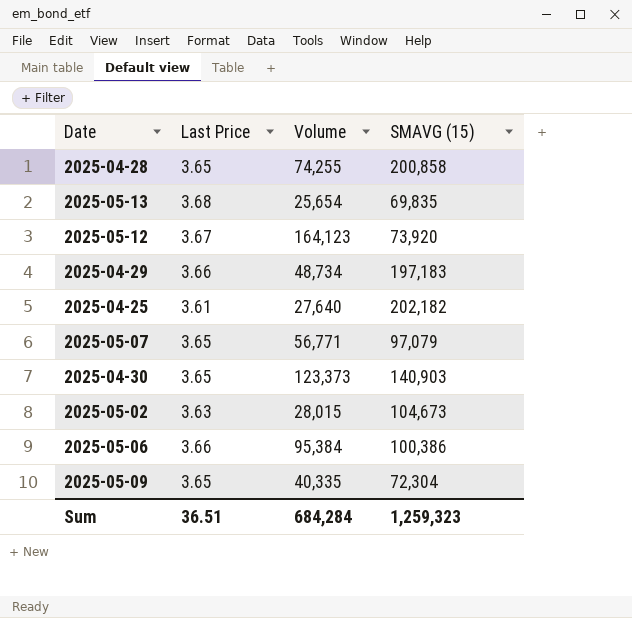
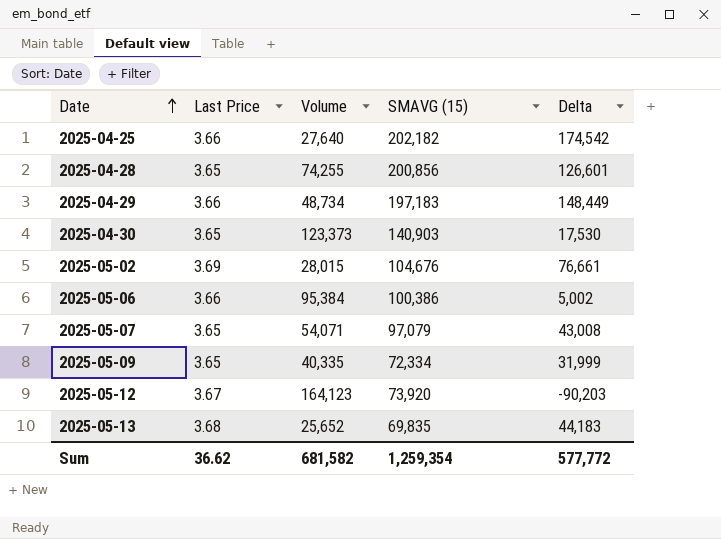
row order: none -> Date ascending
column Delta | formula: none -> [SMAVG (15)] - [Volume]
2025-04-25 | Last Price: 3.61 -> 3.66
2025-04-28 | SMAVG (15): 200,858 -> 200,856
2025-05-02 | Last Price: 3.63 -> 3.69
2025-05-02 | SMAVG (15): 104,673 -> 104,676
2025-05-07 | Volume: 56,771 -> 54,071
2025-05-09 | SMAVG (15): 72,304 -> 72,334
2025-05-13 | Volume: 25,654 -> 25,652
Sum | Last Price: 36.51 -> 36.62
Sum | Volume: 684,284 -> 681,582
Sum | SMAVG (15): 1,259,323 -> 1,259,354

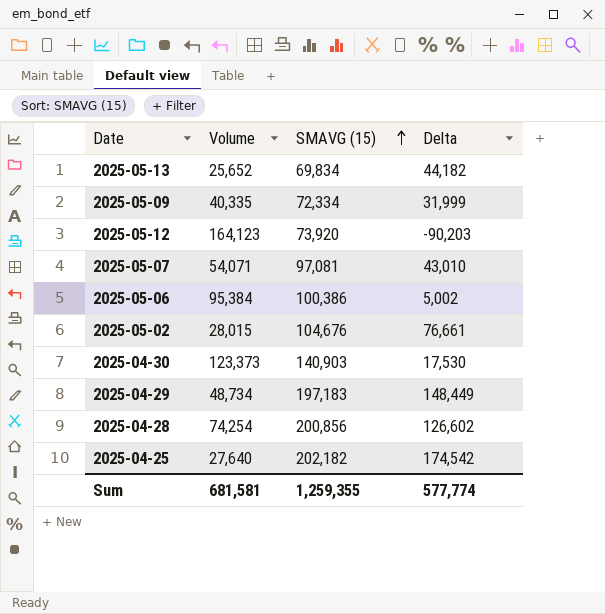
row order: Date ascending -> SMAVG (15) ascending
column Last Price | position: 2 -> none
2025-05-13 | SMAVG (15): 69,835 -> 69,834
2025-05-13 | Delta: 44,183 -> 44,182
2025-05-07 | SMAVG (15): 97,079 -> 97,081
2025-05-07 | Delta: 43,008 -> 43,010
2025-04-28 | Volume: 74,255 -> 74,254
2025-04-28 | Delta: 126,601 -> 126,602
Sum | Volume: 681,582 -> 681,581
Sum | SMAVG (15): 1,259,354 -> 1,259,355
Sum | Delta: 577,772 -> 577,774

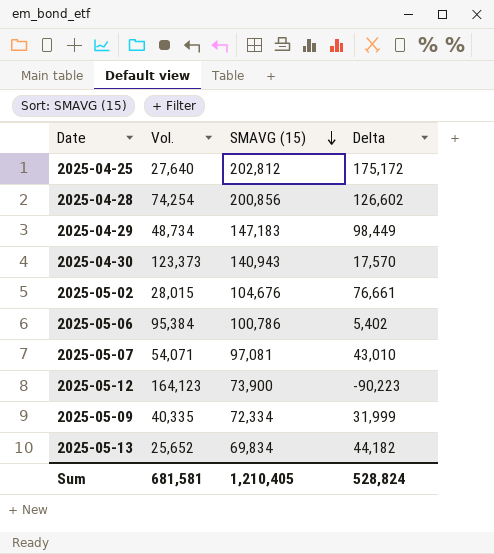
row order: SMAVG (15) ascending -> SMAVG (15) descending
column name: Volume -> Vol.
2025-04-25 | SMAVG (15): 202,182 -> 202,812
2025-04-25 | Delta: 174,542 -> 175,172
2025-04-29 | SMAVG (15): 197,183 -> 147,183
2025-04-29 | Delta: 148,449 -> 98,449
2025-04-30 | SMAVG (15): 140,903 -> 140,943
2025-04-30 | Delta: 17,530 -> 17,570
2025-05-06 | SMAVG (15): 100,386 -> 100,786
2025-05-06 | Delta: 5,002 -> 5,402
2025-05-12 | SMAVG (15): 73,920 -> 73,900
2025-05-12 | Delta: -90,203 -> -90,223
Sum | SMAVG (15): 1,259,355 -> 1,210,405
Sum | Delta: 577,774 -> 528,824

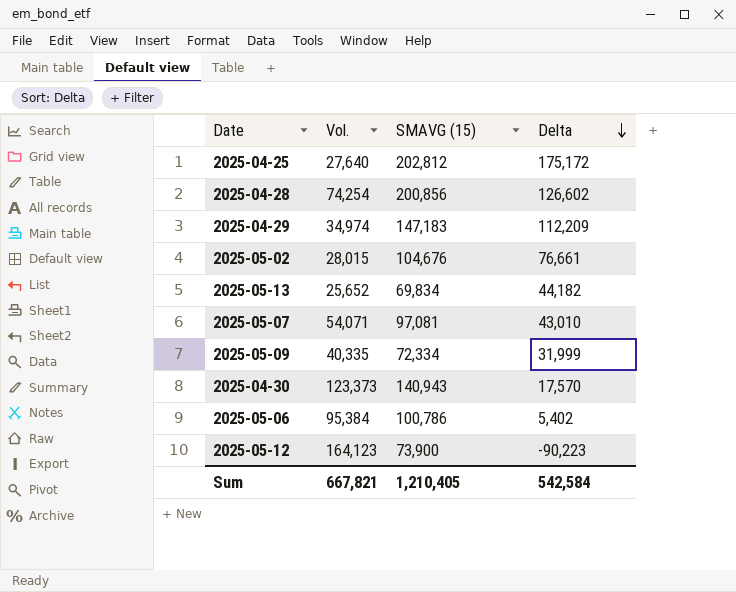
row order: SMAVG (15) descending -> Delta descending
2025-04-29 | Vol.: 48,734 -> 34,974
2025-04-29 | Delta: 98,449 -> 112,209
Sum | Vol.: 681,581 -> 667,821
Sum | Delta: 528,824 -> 542,584

